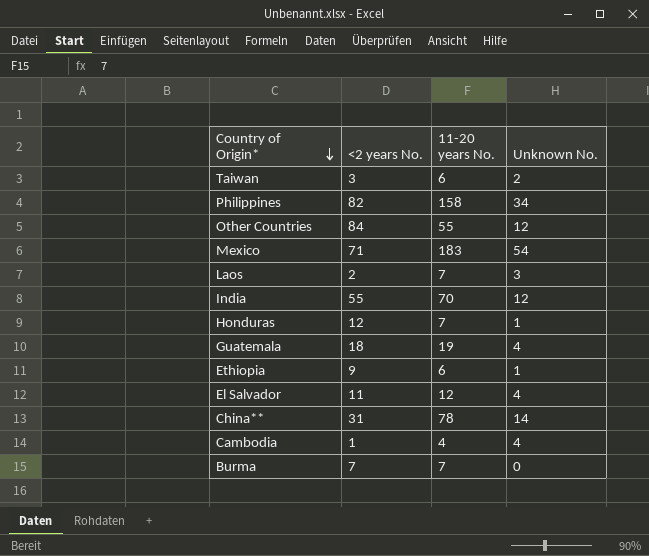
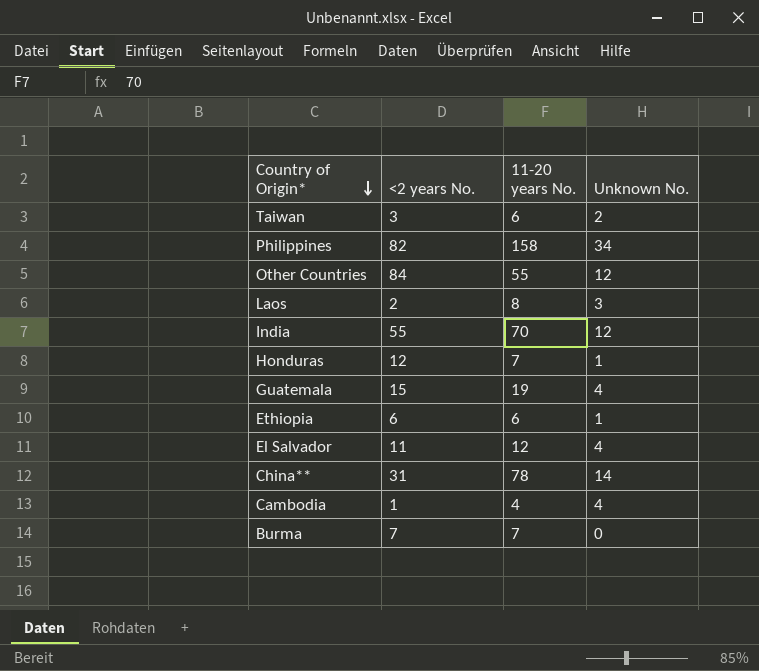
row Mexico: 71 | 183 | 54 -> none
Laos | 11-20 years No.: 7 -> 8
Guatemala | <2 years No.: 18 -> 15
Ethiopia | <2 years No.: 9 -> 6

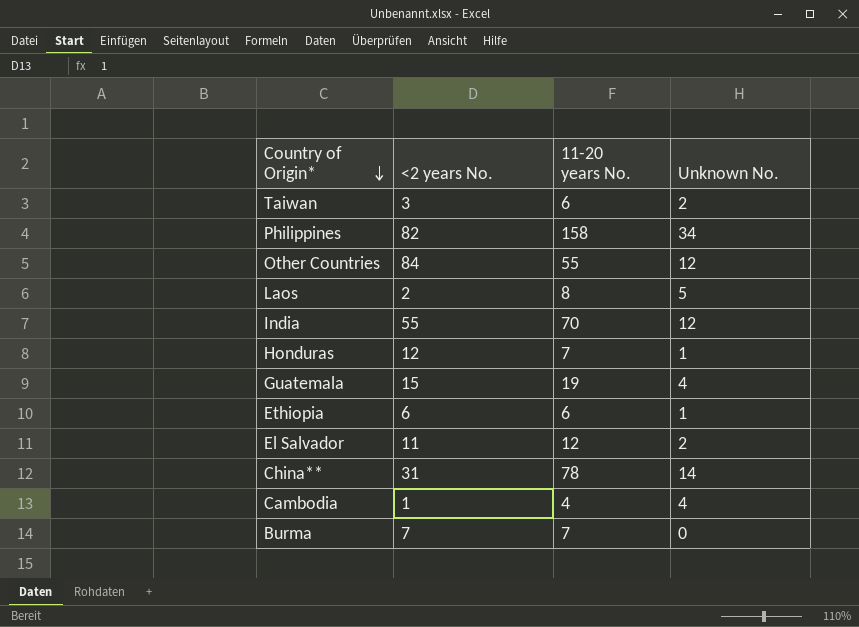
Laos | Unknown No.: 3 -> 5
El Salvador | Unknown No.: 4 -> 2

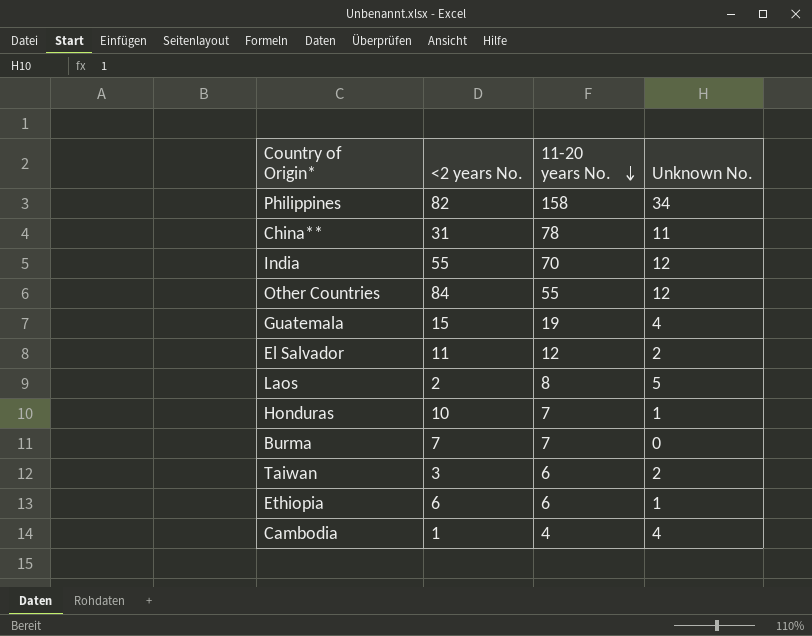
row order: Country of Origin* descending -> 11-20 years No. descending
China** | Unknown No.: 14 -> 11
Honduras | <2 years No.: 12 -> 10

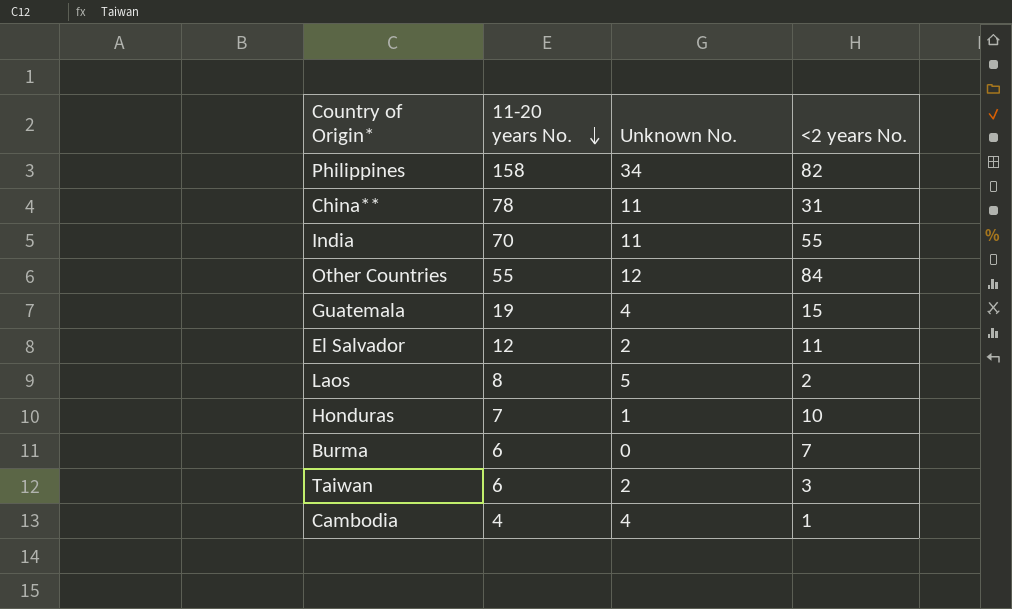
column <2 years No. | position: 2 -> 4
row Ethiopia: 6 | 6 | 1 -> none
India | Unknown No.: 12 -> 11
Burma | 11-20 years No.: 7 -> 6

